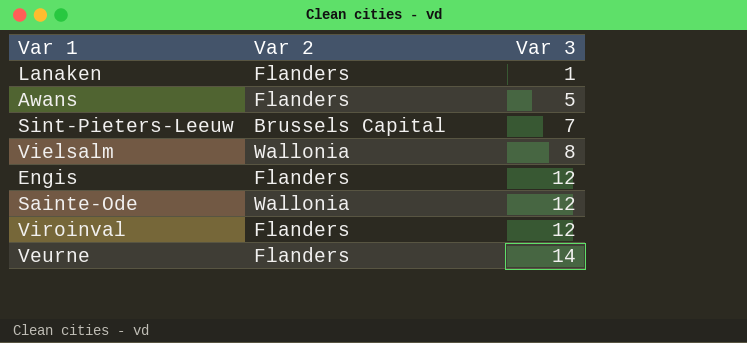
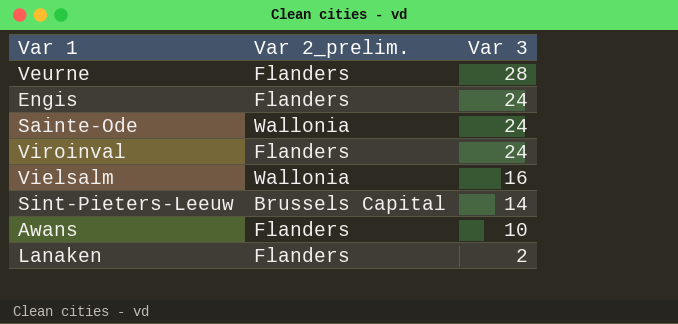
row order: Var 3 ascending -> Var 3 descending
column name: Var 2 -> Var 2_prelim.
Veurne | Var 3: 14 -> 28
Engis | Var 3: 12 -> 24
Sainte-Ode | Var 3: 12 -> 24
Viroinval | Var 3: 12 -> 24
Vielsalm | Var 3: 8 -> 16
Sint-Pieters-Leeuw | Var 3: 7 -> 14
Awans | Var 3: 5 -> 10
Lanaken | Var 3: 1 -> 2

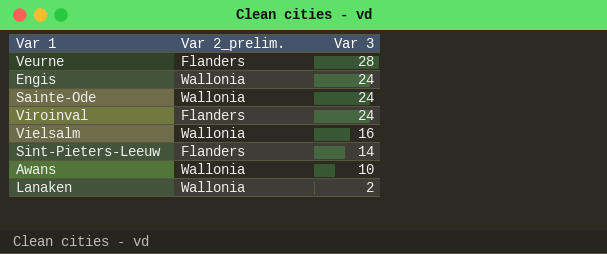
Engis | Var 2_prelim.: Flanders -> Wallonia
Sint-Pieters-Leeuw | Var 2_prelim.: Brussels Capital -> Flanders
Awans | Var 2_prelim.: Flanders -> Wallonia
Lanaken | Var 2_prelim.: Flanders -> Wallonia

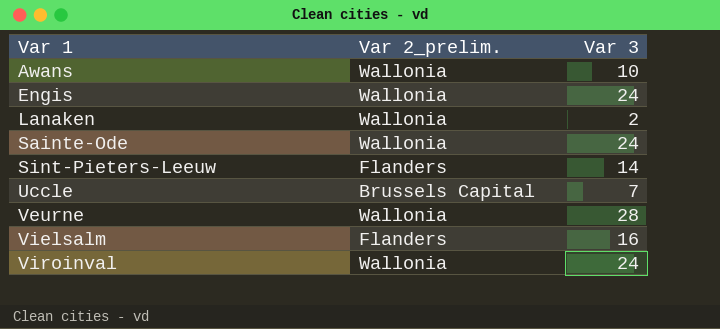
row order: Var 3 descending -> Var 1 ascending
row Uccle: none -> Brussels Capital | 7
Veurne | Var 2_prelim.: Flanders -> Wallonia
Vielsalm | Var 2_prelim.: Wallonia -> Flanders
Viroinval | Var 2_prelim.: Flanders -> Wallonia

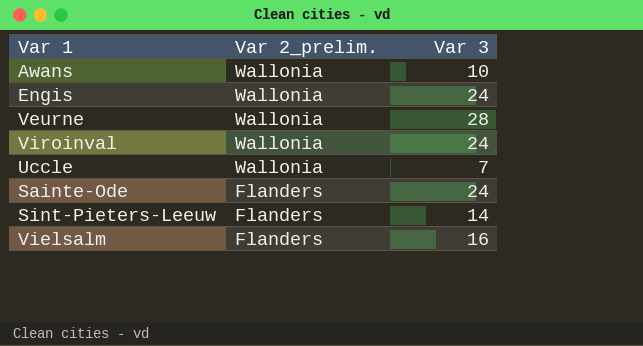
row order: Var 1 ascending -> Var 2_prelim. descending
row Lanaken: Wallonia | 2 -> none
Uccle | Var 2_prelim.: Brussels Capital -> Wallonia
Sainte-Ode | Var 2_prelim.: Wallonia -> Flanders

